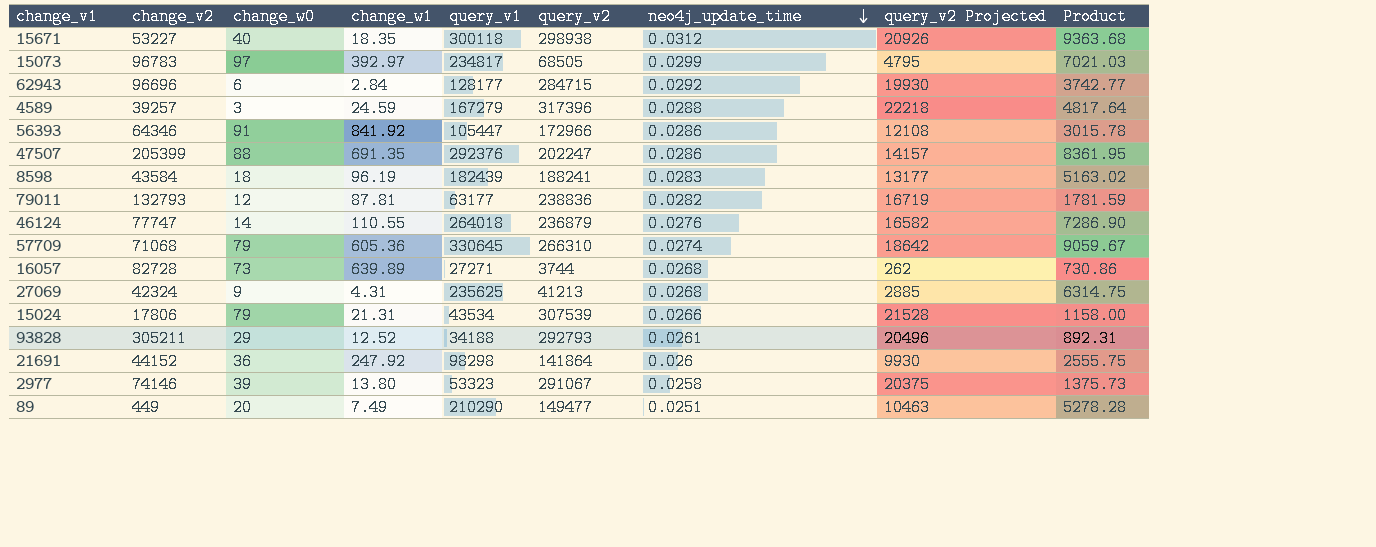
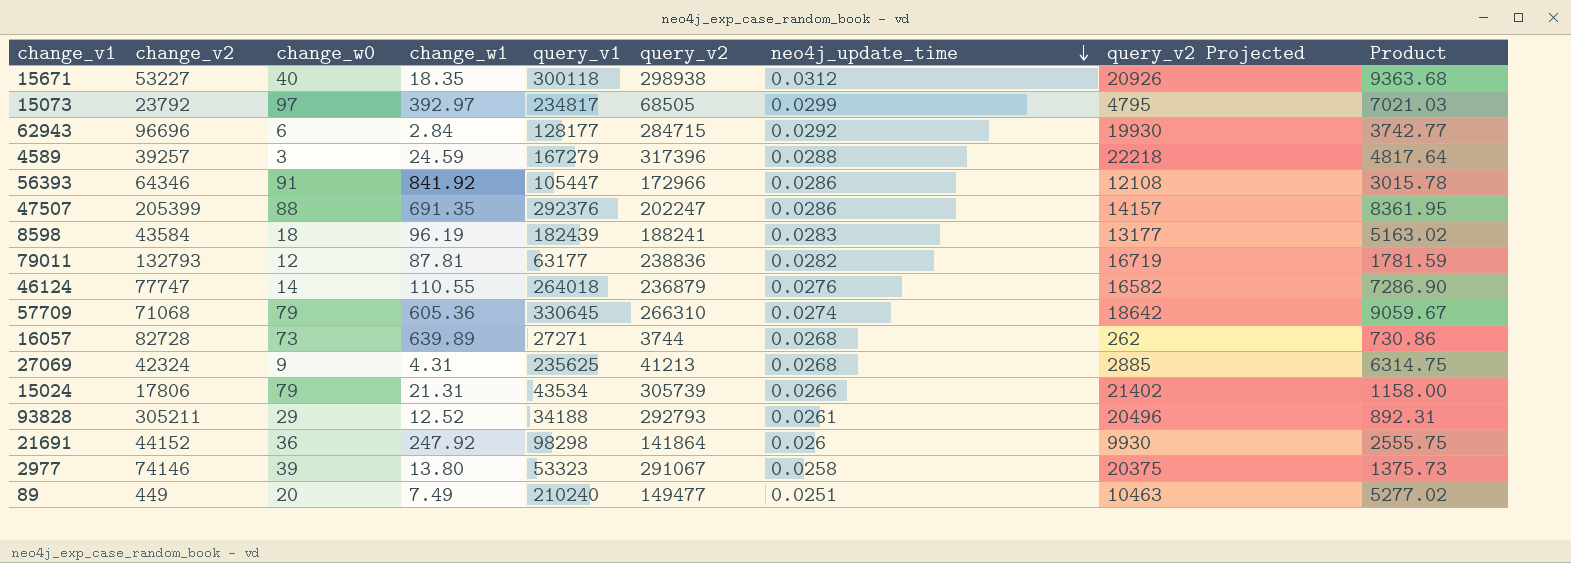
15073 | change_v2: 96783 -> 23792
15024 | query_v2: 307539 -> 305739
15024 | query_v2 Projected: 21528 -> 21402
89 | query_v1: 210290 -> 210240
89 | Product: 5278.28 -> 5277.02

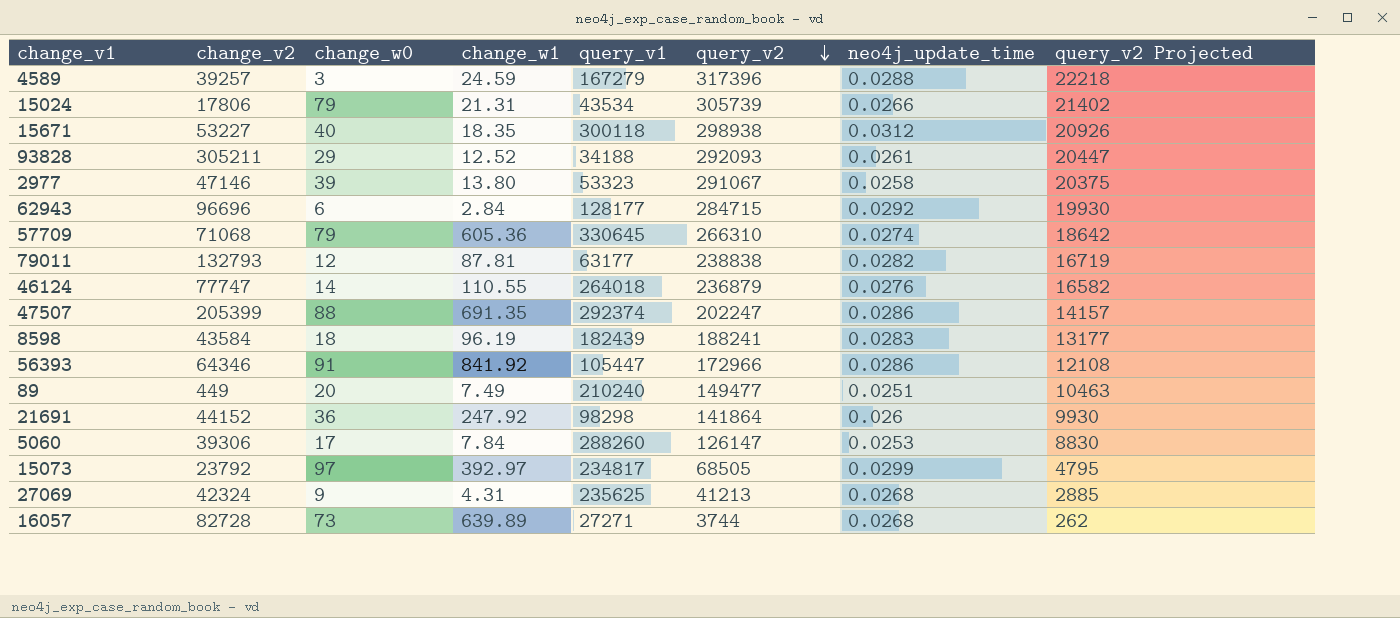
row order: neo4j_update_time descending -> query_v2 descending
column Product | formula: [query_v1] * [neo4j_update_time] -> none
93828 | query_v2: 292793 -> 292093
93828 | query_v2 Projected: 20496 -> 20447
2977 | change_v2: 74146 -> 47146
79011 | query_v2: 238836 -> 238838
47507 | query_v1: 292376 -> 292374
row 5060: none -> 39306 | 17 | 7.84 | 288260 | 126147 | 0.0253 | 8830

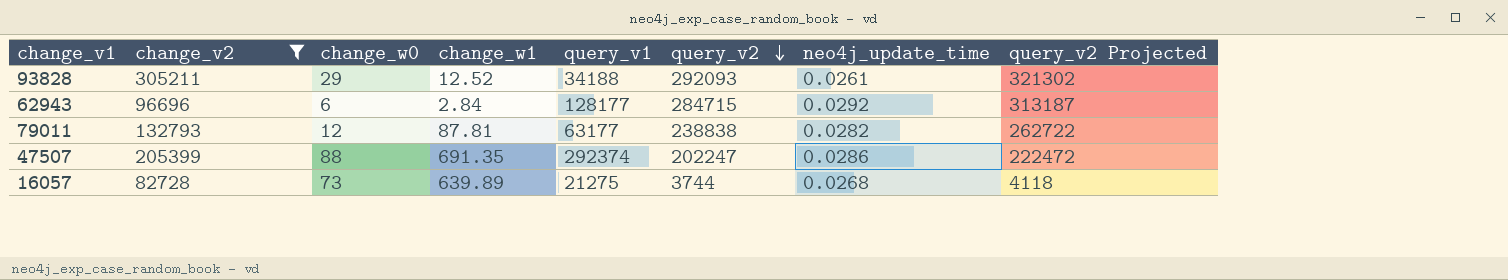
filter: none -> change_v2 >= 82728
column query_v2 Projected | formula: [query_v2] * 0.07 -> [query_v2] * 1.1
16057 | query_v1: 27271 -> 21275

